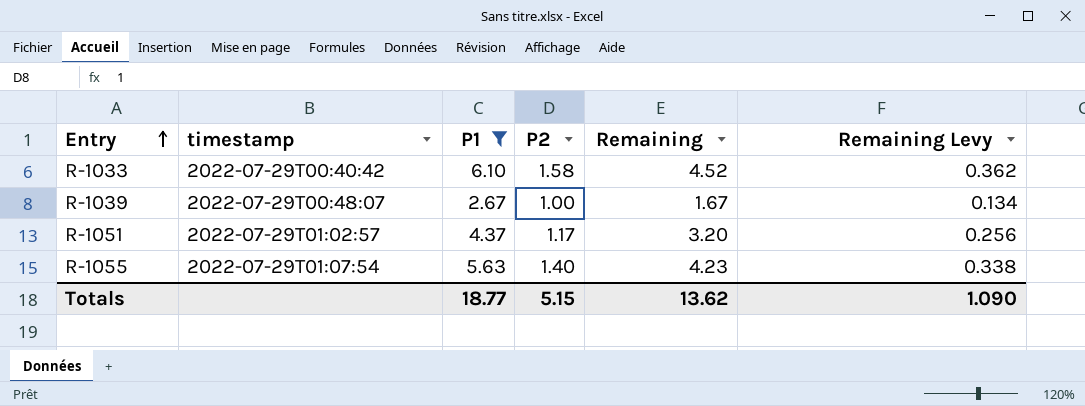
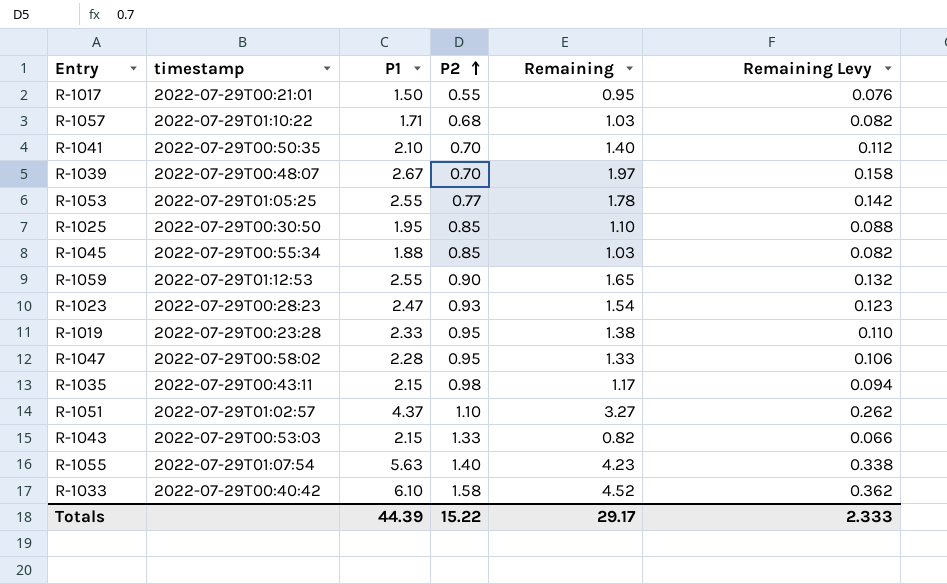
filter: P1 >= 2.67 -> none
row order: Entry ascending -> P2 ascending
R-1039 | P2: 1.00 -> 0.70
R-1039 | Remaining: 1.67 -> 1.97
R-1039 | Remaining Levy: 0.134 -> 0.158
R-1051 | P2: 1.17 -> 1.10
R-1051 | Remaining: 3.20 -> 3.27
R-1051 | Remaining Levy: 0.256 -> 0.262
Totals | P1: 18.77 -> 44.39
Totals | P2: 5.15 -> 15.22
Totals | Remaining: 13.62 -> 29.17
Totals | Remaining Levy: 1.090 -> 2.333

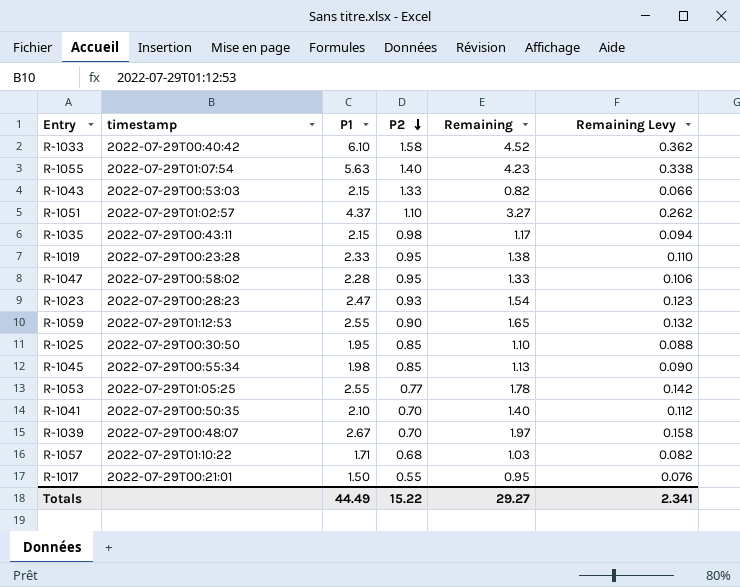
row order: P2 ascending -> P2 descending
R-1045 | P1: 1.88 -> 1.98
R-1045 | Remaining: 1.03 -> 1.13
R-1045 | Remaining Levy: 0.082 -> 0.090
Totals | P1: 44.39 -> 44.49
Totals | Remaining: 29.17 -> 29.27
Totals | Remaining Levy: 2.333 -> 2.341

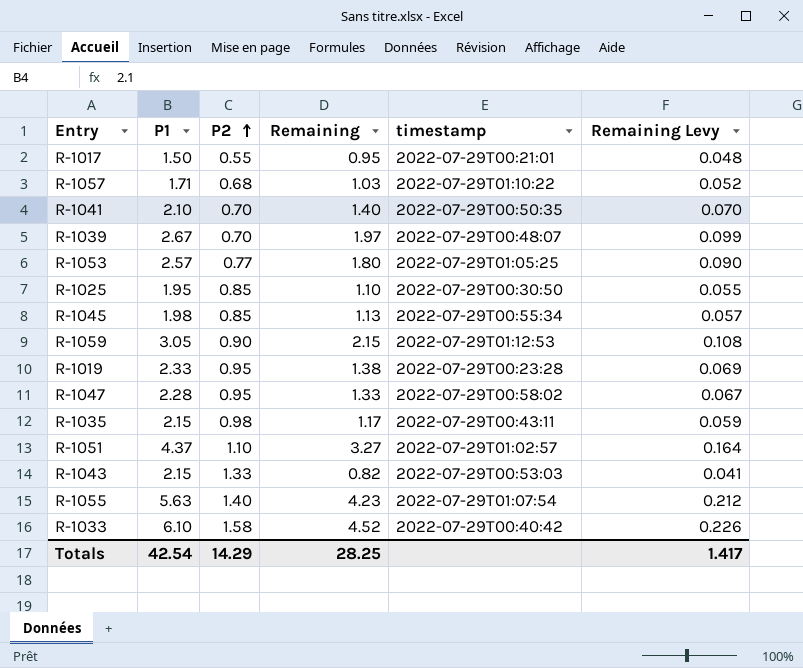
row order: P2 descending -> P2 ascending
column timestamp | position: 2 -> 5
column Remaining Levy | formula: [Remaining] * 0.08 -> [Remaining] * 0.05
row R-1023: 2022-07-29T00:28:23 | 2.47 | 0.93 | 1.54 | 0.123 -> none
R-1053 | P1: 2.55 -> 2.57
R-1053 | Remaining: 1.78 -> 1.80
R-1059 | P1: 2.55 -> 3.05
R-1059 | Remaining: 1.65 -> 2.15
Totals | P1: 44.49 -> 42.54
Totals | P2: 15.22 -> 14.29
Totals | Remaining: 29.27 -> 28.25
Totals | Remaining Levy: 2.341 -> 1.417

